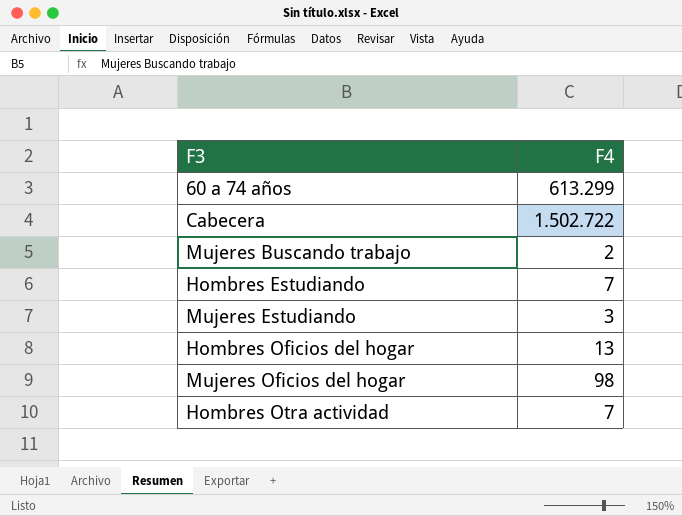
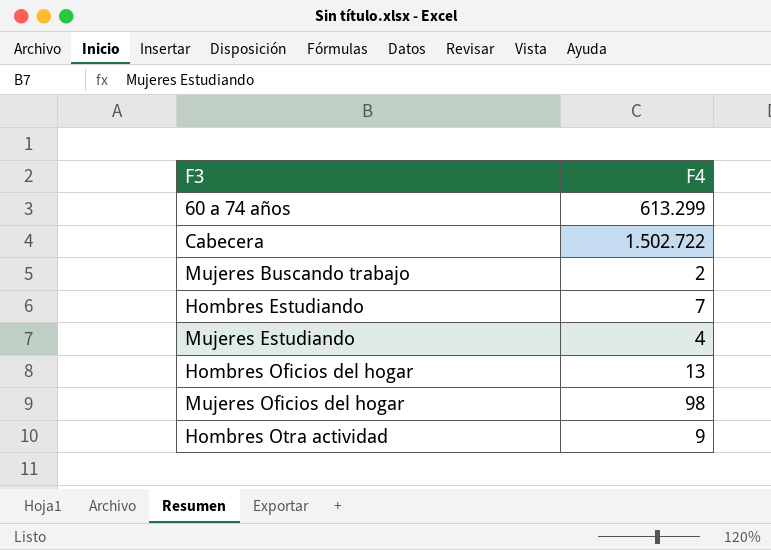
Mujeres Estudiando | F4: 3 -> 4
Hombres Otra actividad | F4: 7 -> 9

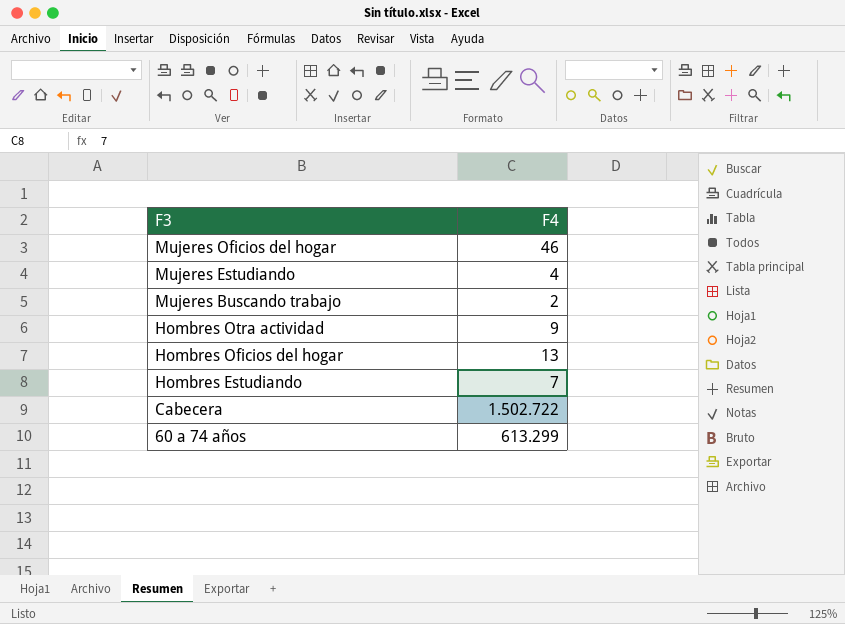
row order: none -> F3 descending
Mujeres Oficios del hogar | F4: 98 -> 46

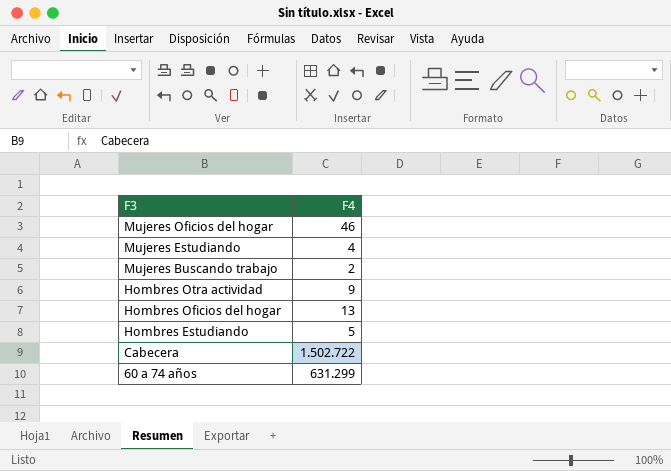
Hombres Estudiando | F4: 7 -> 5
60 a 74 años | F4: 613.299 -> 631.299

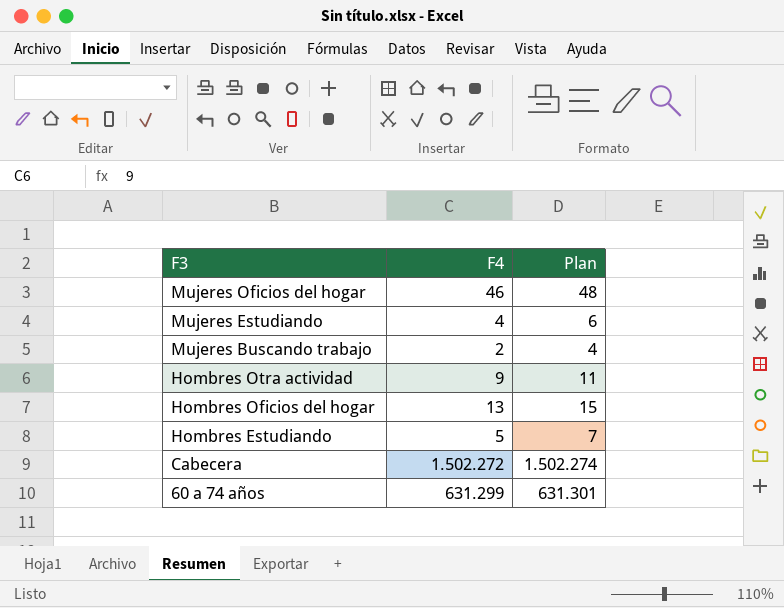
column Plan | formula: none -> [F4] + 2
Cabecera | F4: 1.502.722 -> 1.502.272

